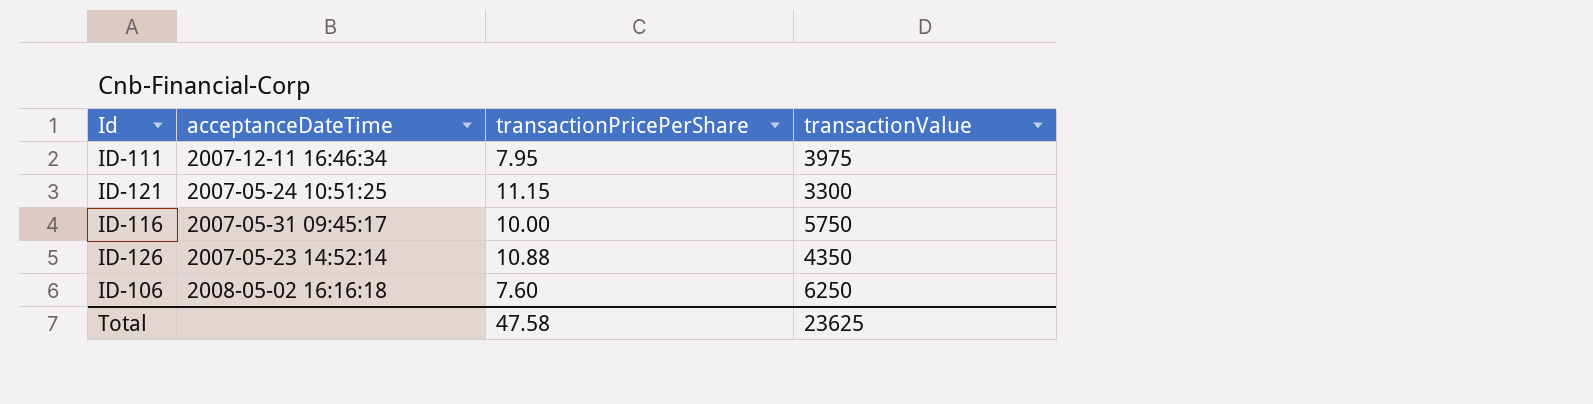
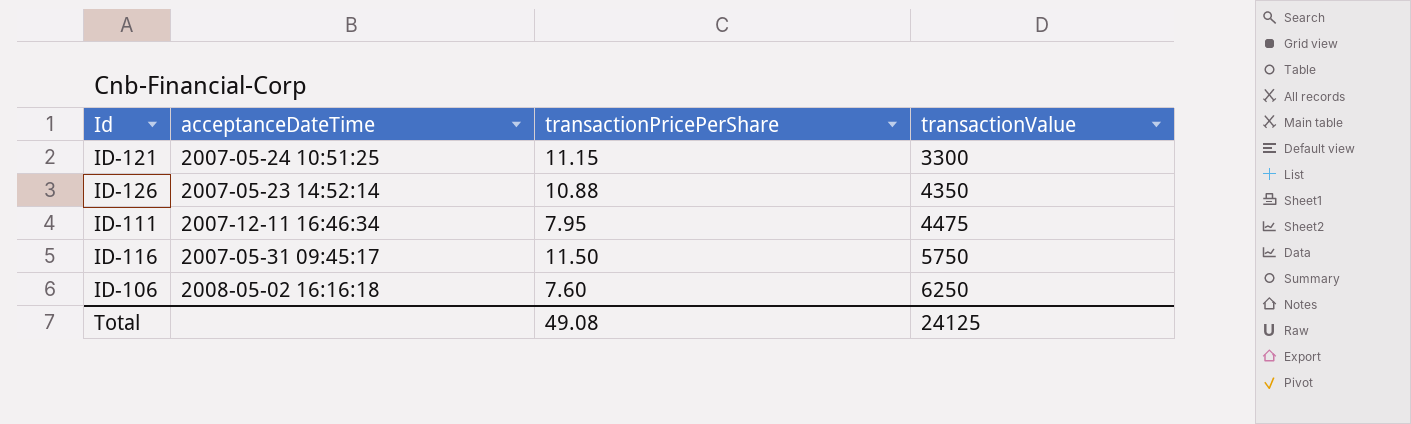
row order: none -> transactionValue ascending
ID-111 | transactionValue: 3975 -> 4475
ID-116 | transactionPricePerShare: 10.00 -> 11.50
Total | transactionPricePerShare: 47.58 -> 49.08
Total | transactionValue: 23625 -> 24125

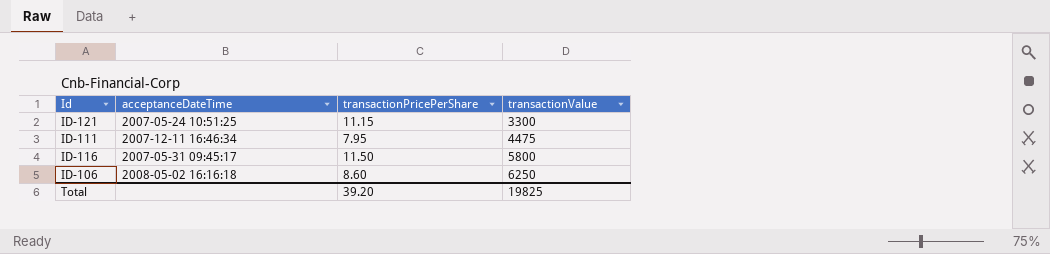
row ID-126: 2007-05-23 14:52:14 | 10.88 | 4350 -> none
ID-116 | transactionValue: 5750 -> 5800
ID-106 | transactionPricePerShare: 7.60 -> 8.60
Total | transactionPricePerShare: 49.08 -> 39.20
Total | transactionValue: 24125 -> 19825

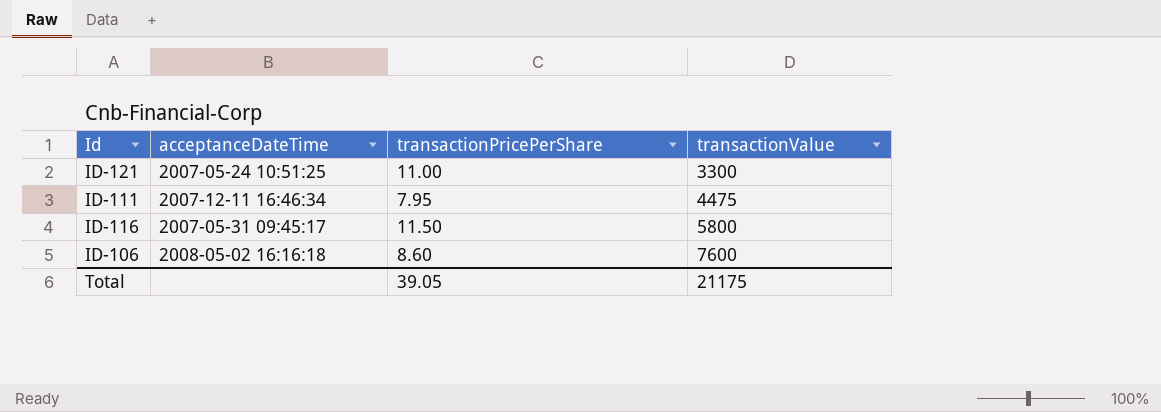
ID-121 | transactionPricePerShare: 11.15 -> 11.00
ID-106 | transactionValue: 6250 -> 7600
Total | transactionPricePerShare: 39.20 -> 39.05
Total | transactionValue: 19825 -> 21175

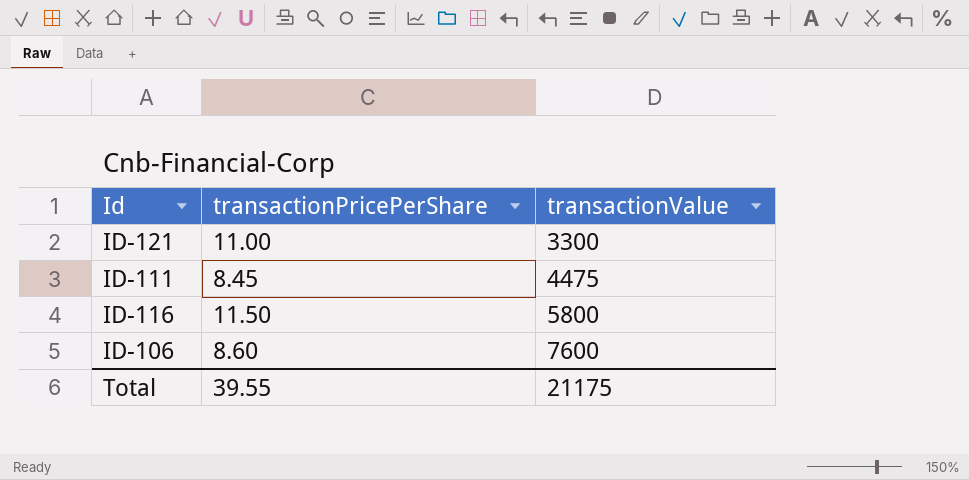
column acceptanceDateTime | position: 2 -> none
ID-111 | transactionPricePerShare: 7.95 -> 8.45
Total | transactionPricePerShare: 39.05 -> 39.55

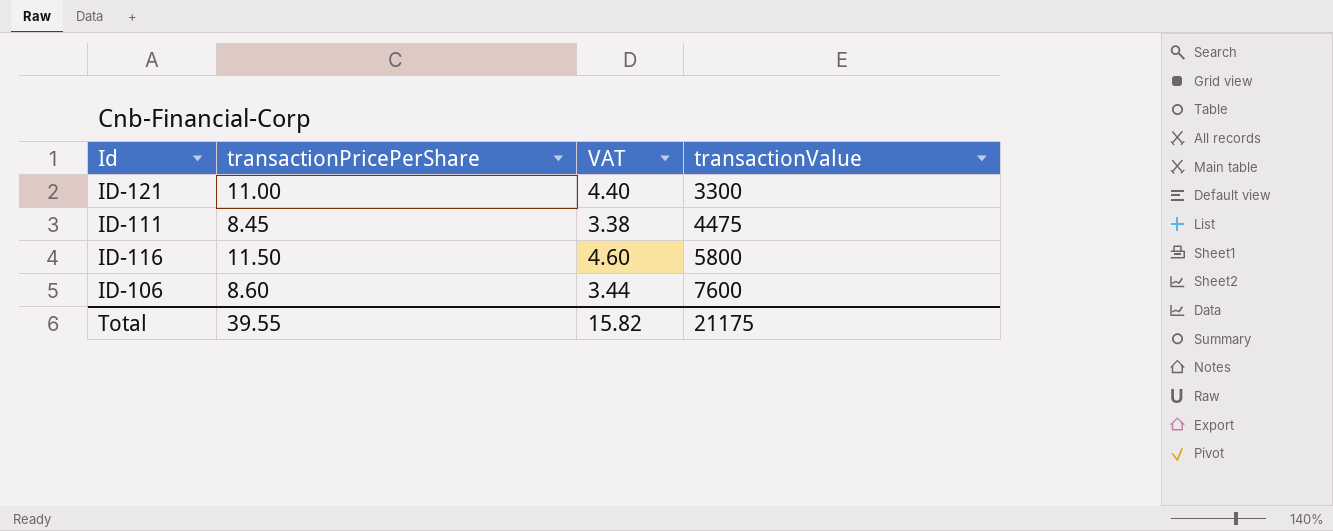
column VAT | formula: none -> [transactionPricePerShare] * 0.4

